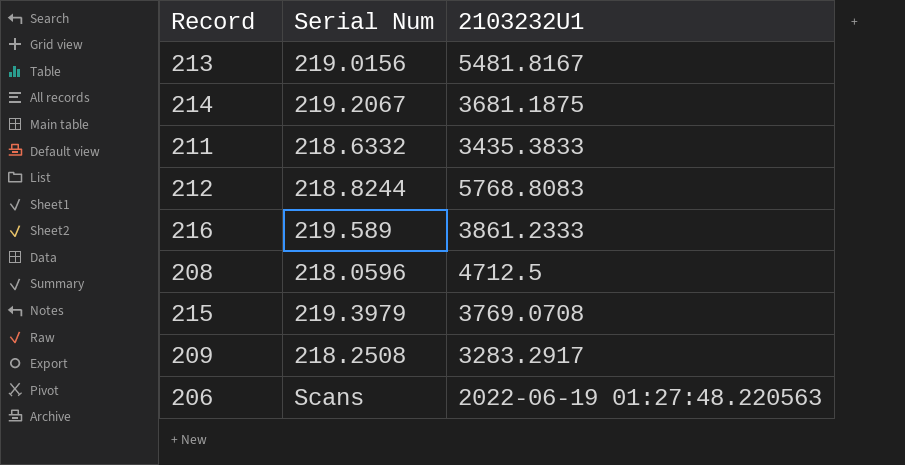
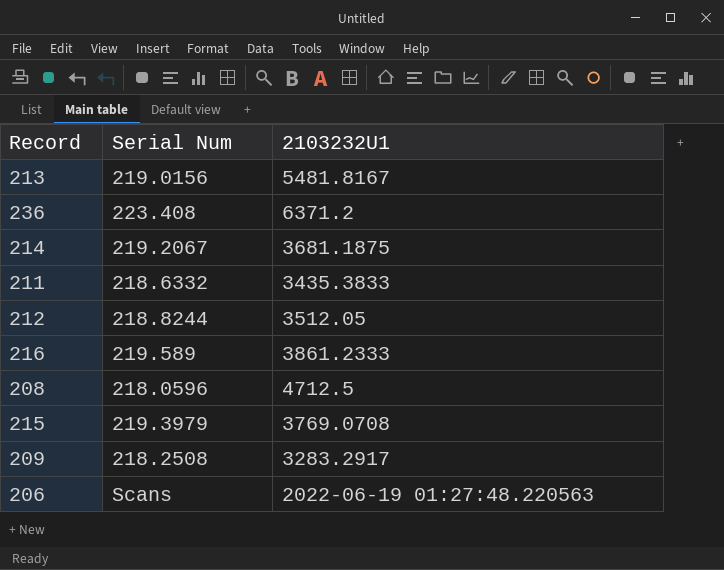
row 236: none -> 223.408 | 6371.2
212 | 2103232U1: 5768.8083 -> 3512.05

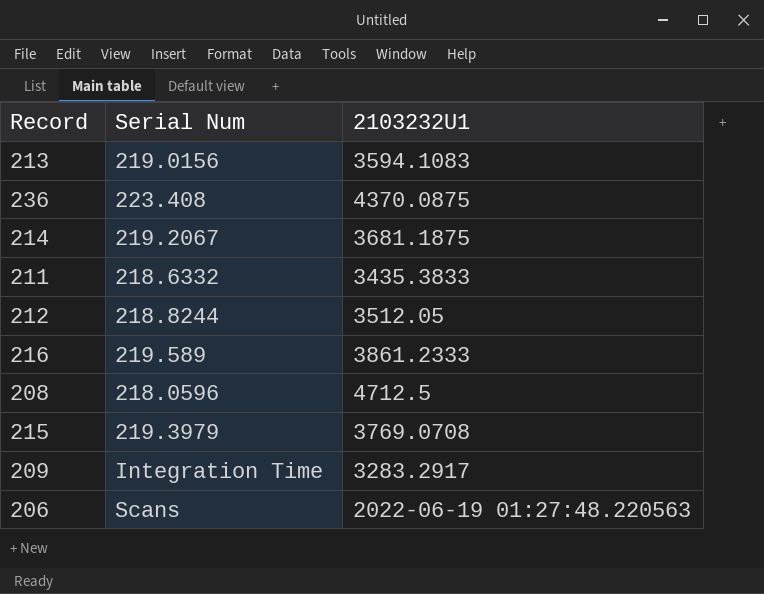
213 | 2103232U1: 5481.8167 -> 3594.1083
236 | 2103232U1: 6371.2 -> 4370.0875
209 | Serial Num: 218.2508 -> Integration Time

